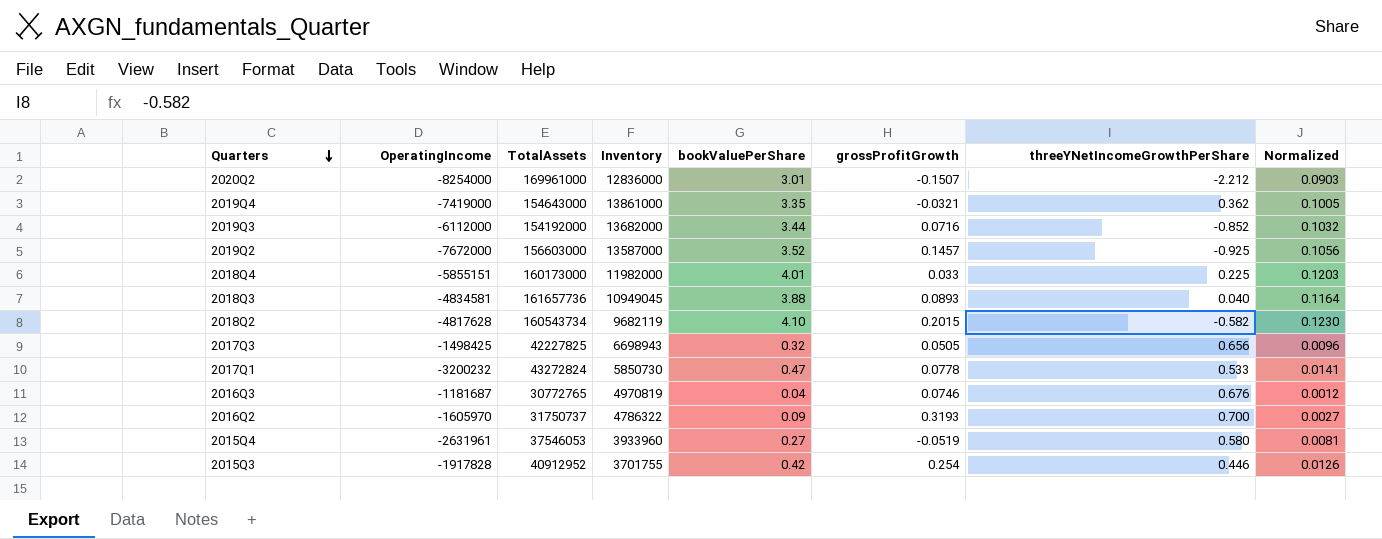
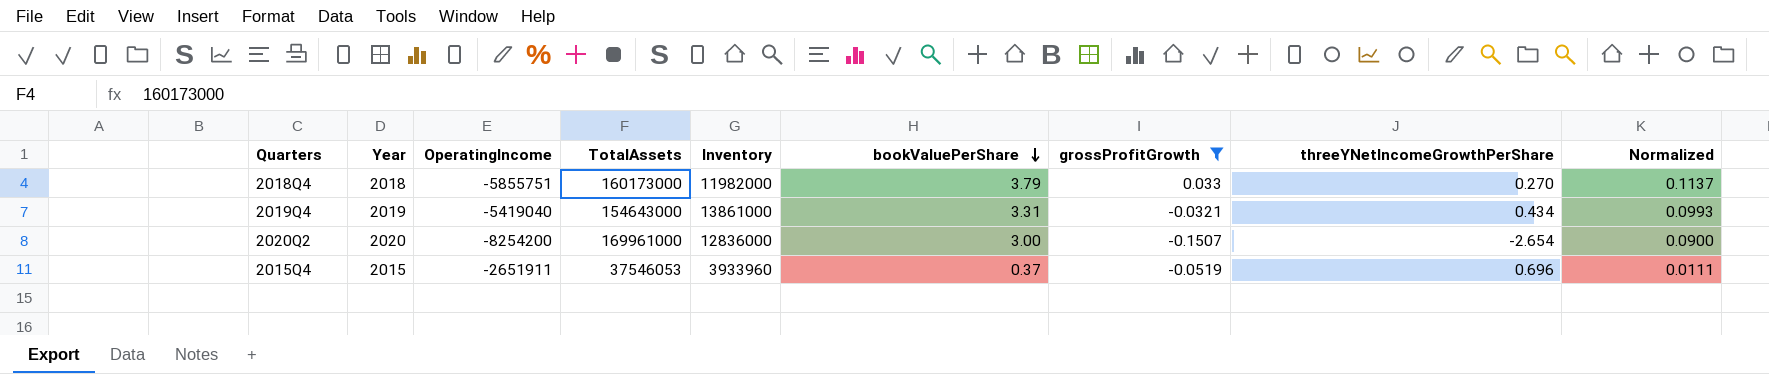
filter: none -> grossProfitGrowth <= 0.033
row order: Quarters descending -> bookValuePerShare descending
column Year | position: none -> 2
2018Q4 | OperatingIncome: -5855151 -> -5855751
2018Q4 | bookValuePerShare: 4.01 -> 3.79
2018Q4 | threeYNetIncomeGrowthPerShare: 0.225 -> 0.270
2018Q4 | Normalized: 0.1203 -> 0.1137
2019Q4 | OperatingIncome: -7419000 -> -5419040
2019Q4 | bookValuePerShare: 3.35 -> 3.31
2019Q4 | threeYNetIncomeGrowthPerShare: 0.362 -> 0.434
2019Q4 | Normalized: 0.1005 -> 0.0993
2020Q2 | OperatingIncome: -8254000 -> -8254200
2020Q2 | bookValuePerShare: 3.01 -> 3.00
2020Q2 | threeYNetIncomeGrowthPerShare: -2.212 -> -2.654
2020Q2 | Normalized: 0.0903 -> 0.0900
2015Q4 | OperatingIncome: -2631961 -> -2651911
2015Q4 | bookValuePerShare: 0.27 -> 0.37
2015Q4 | threeYNetIncomeGrowthPerShare: 0.580 -> 0.696
2015Q4 | Normalized: 0.0081 -> 0.0111

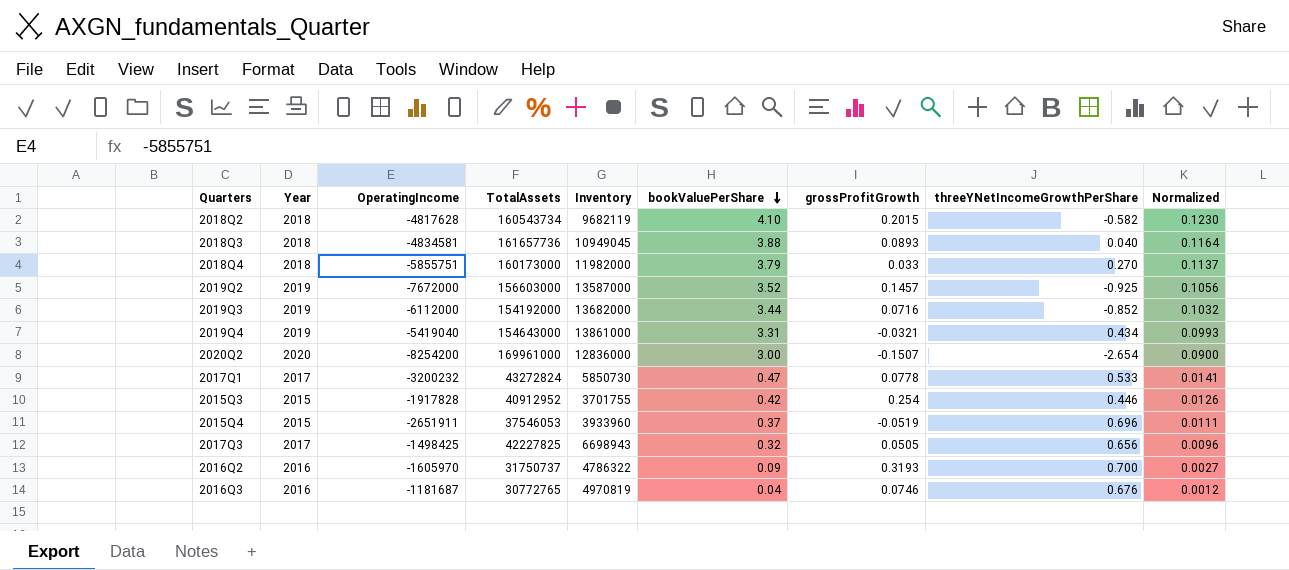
filter: grossProfitGrowth <= 0.033 -> none

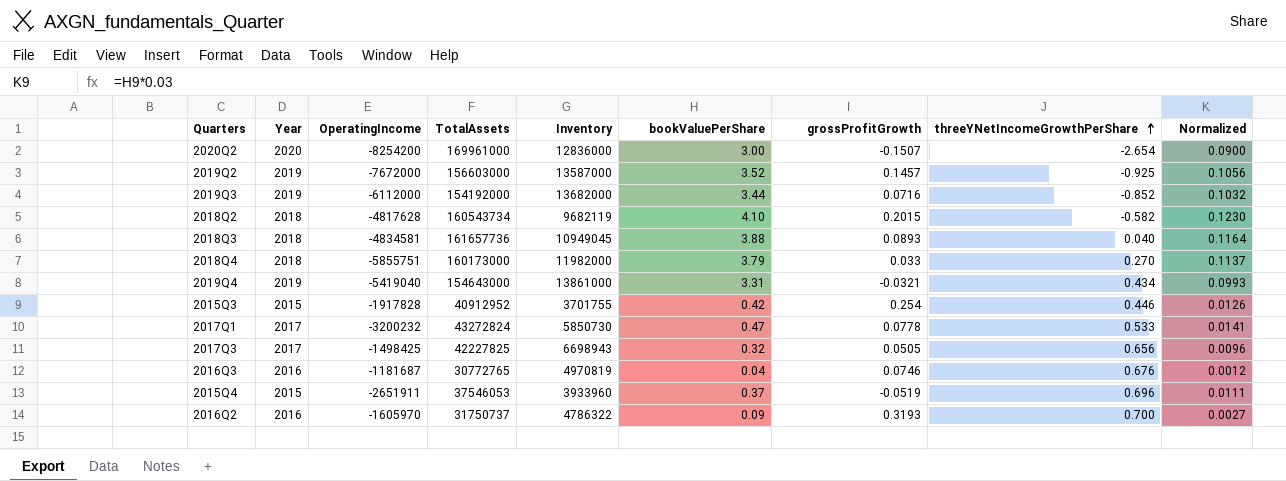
row order: bookValuePerShare descending -> threeYNetIncomeGrowthPerShare ascending

